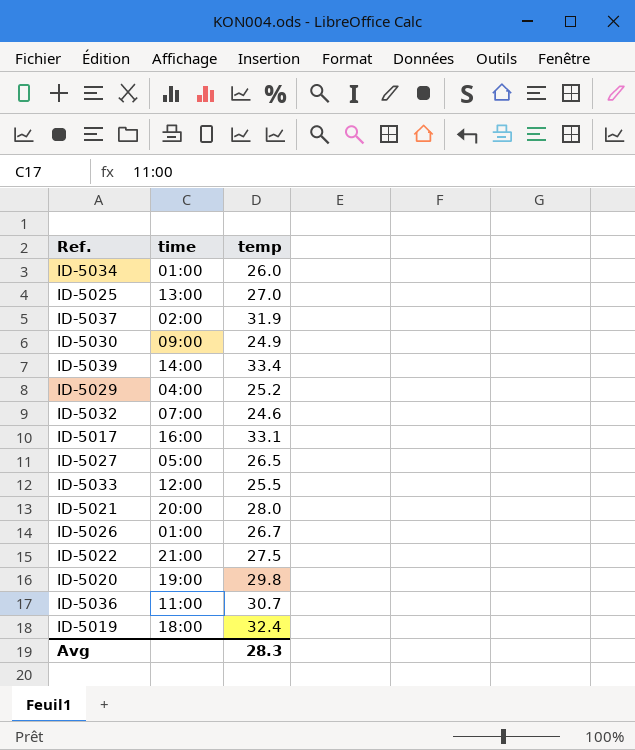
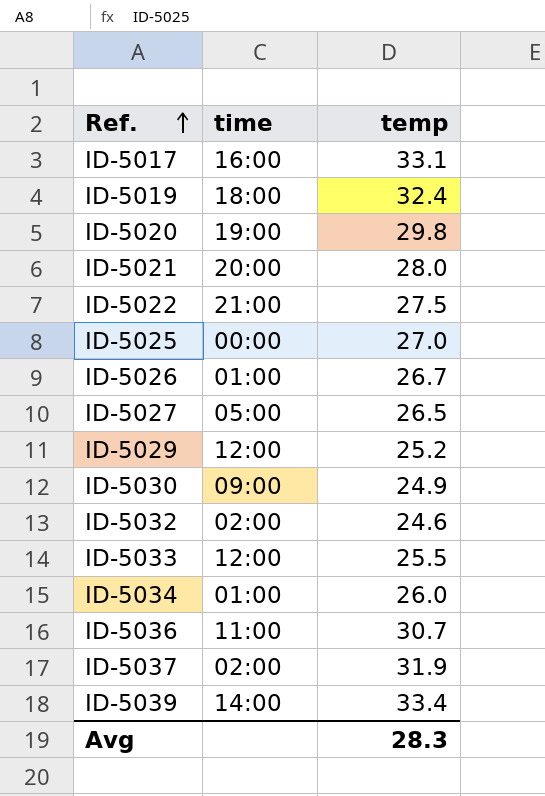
row order: none -> Ref. ascending
ID-5025 | time: 13:00 -> 00:00
ID-5029 | time: 04:00 -> 12:00
ID-5032 | time: 07:00 -> 02:00

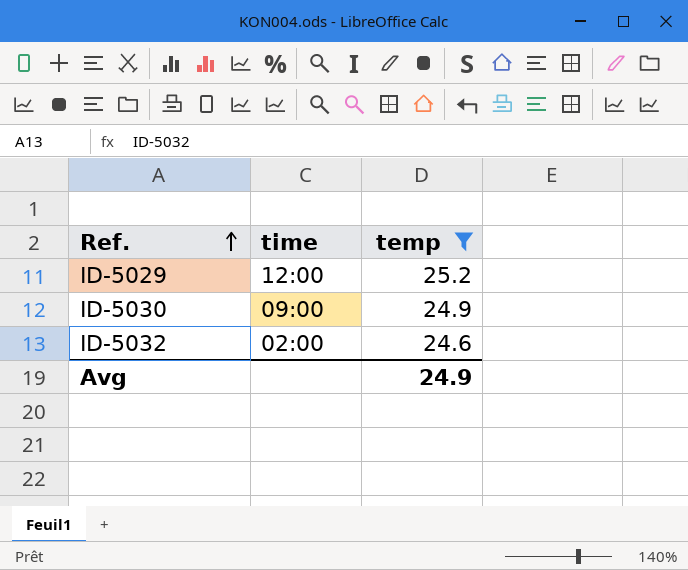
filter: none -> temp <= 25.2
Avg | temp: 28.3 -> 24.9

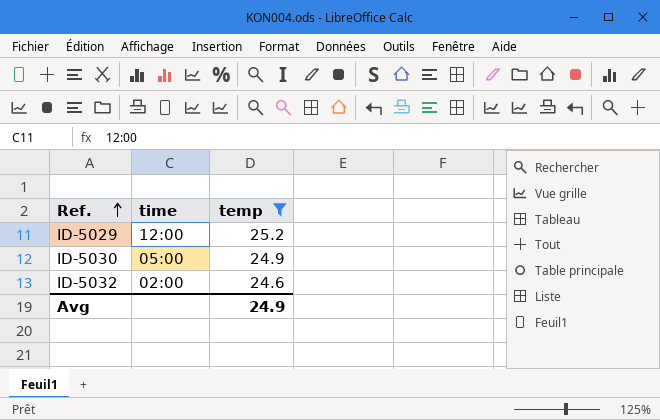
ID-5030 | time: 09:00 -> 05:00

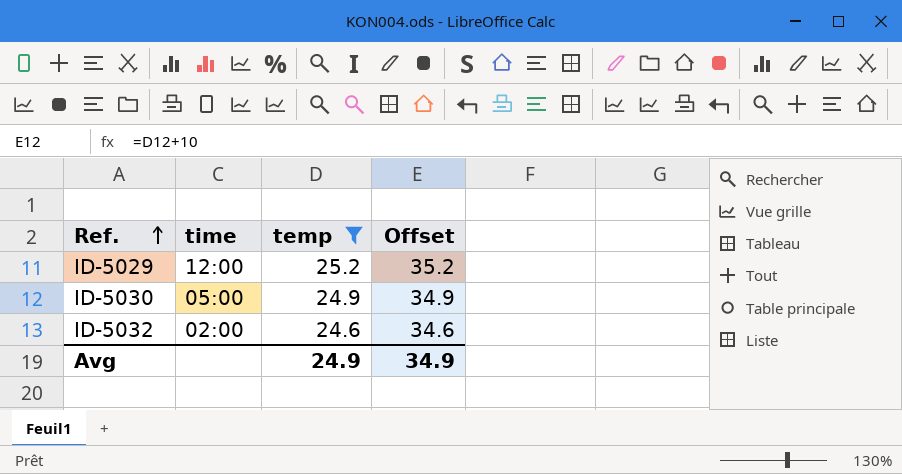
column Offset | formula: none -> [temp] + 10

